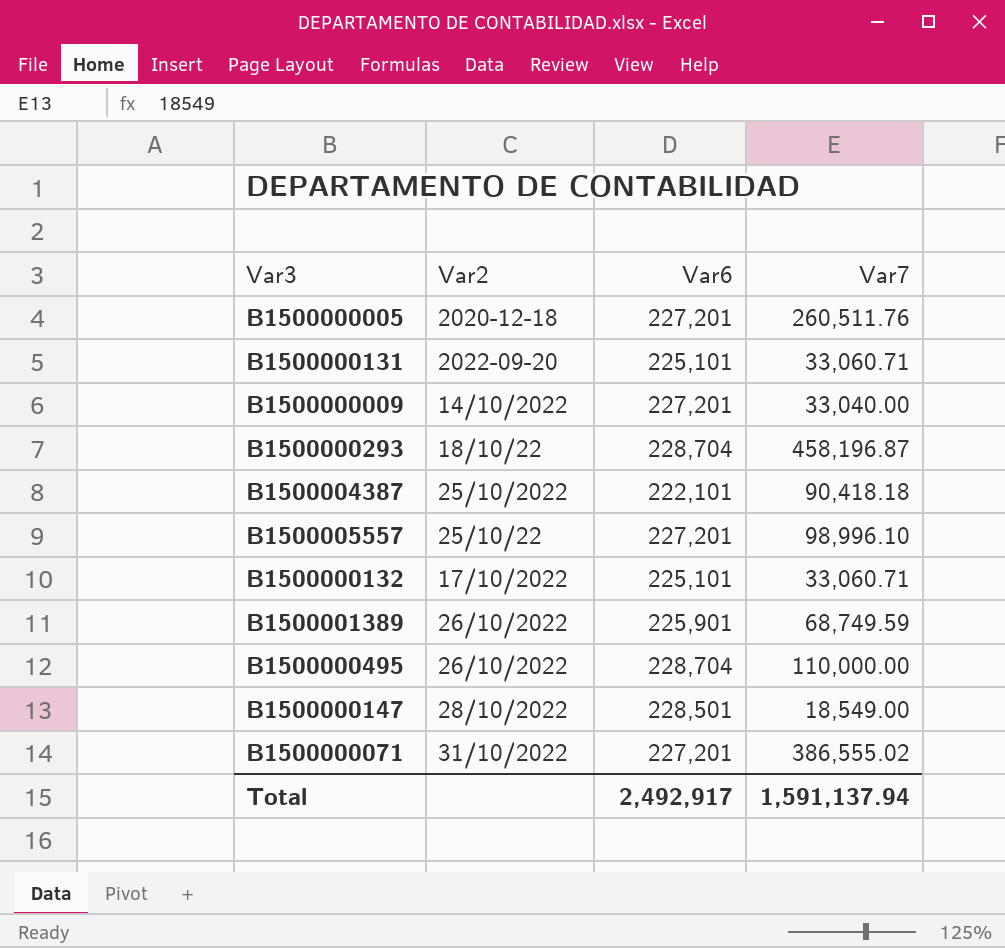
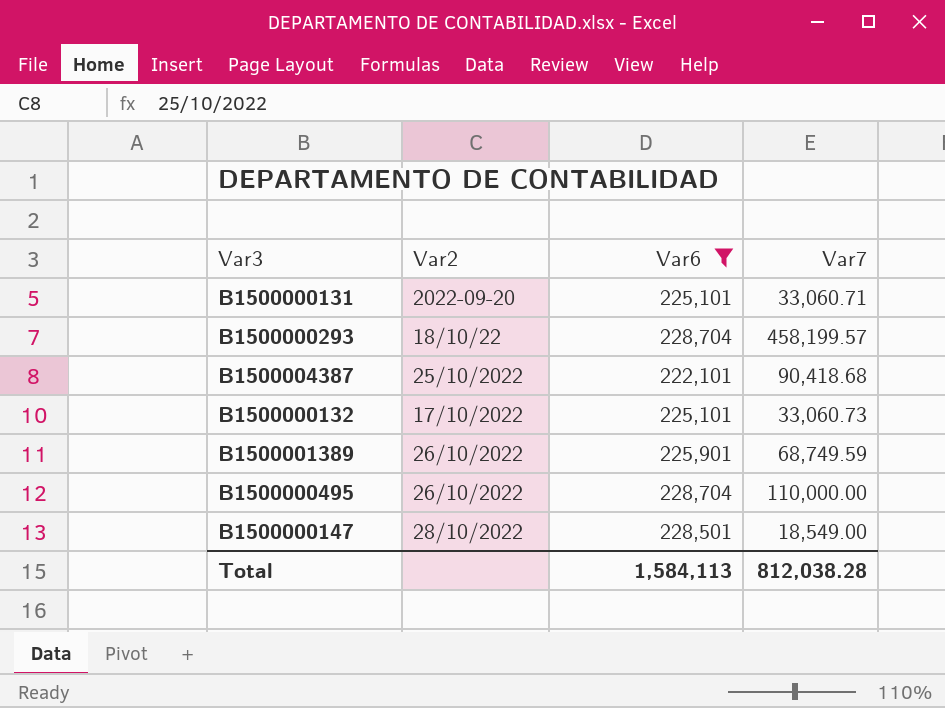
filter: none -> Var6 != 227,201
B1500000293 | Var7: 458,196.87 -> 458,199.57
B1500004387 | Var7: 90,418.18 -> 90,418.68
B1500000132 | Var7: 33,060.71 -> 33,060.73
Total | Var6: 2,492,917 -> 1,584,113
Total | Var7: 1,591,137.94 -> 812,038.28

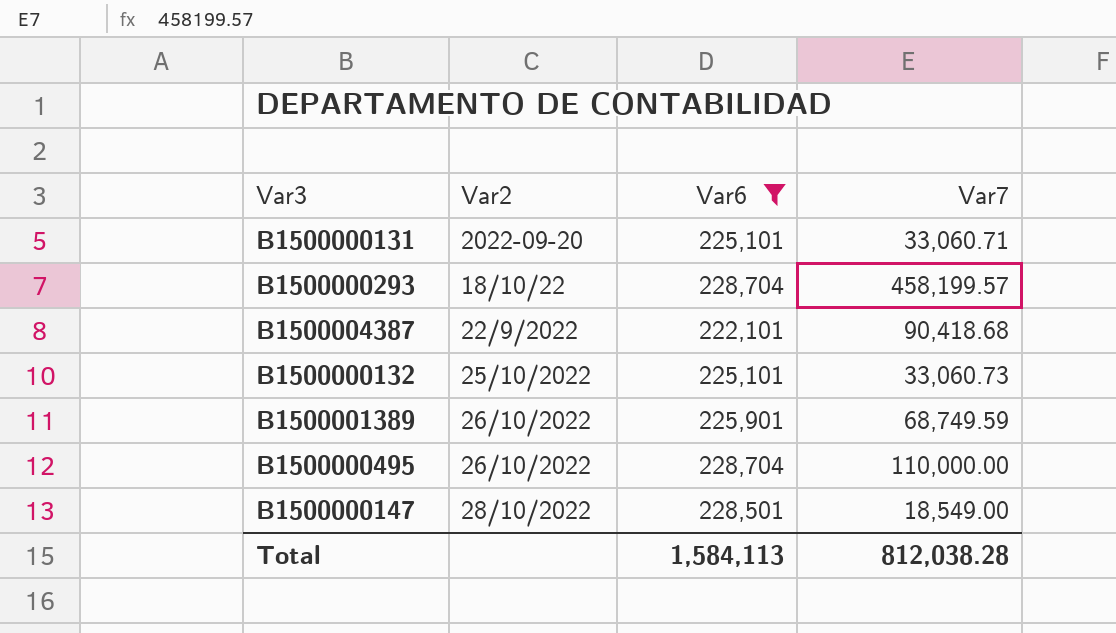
B1500004387 | Var2: 25/10/2022 -> 22/9/2022
B1500000132 | Var2: 17/10/2022 -> 25/10/2022

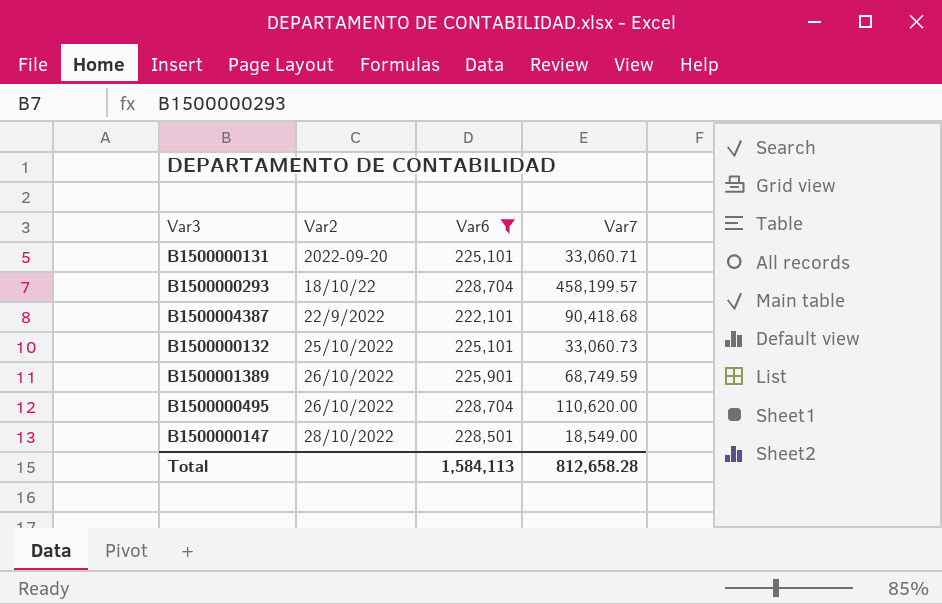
B1500000495 | Var7: 110,000.00 -> 110,620.00
Total | Var7: 812,038.28 -> 812,658.28

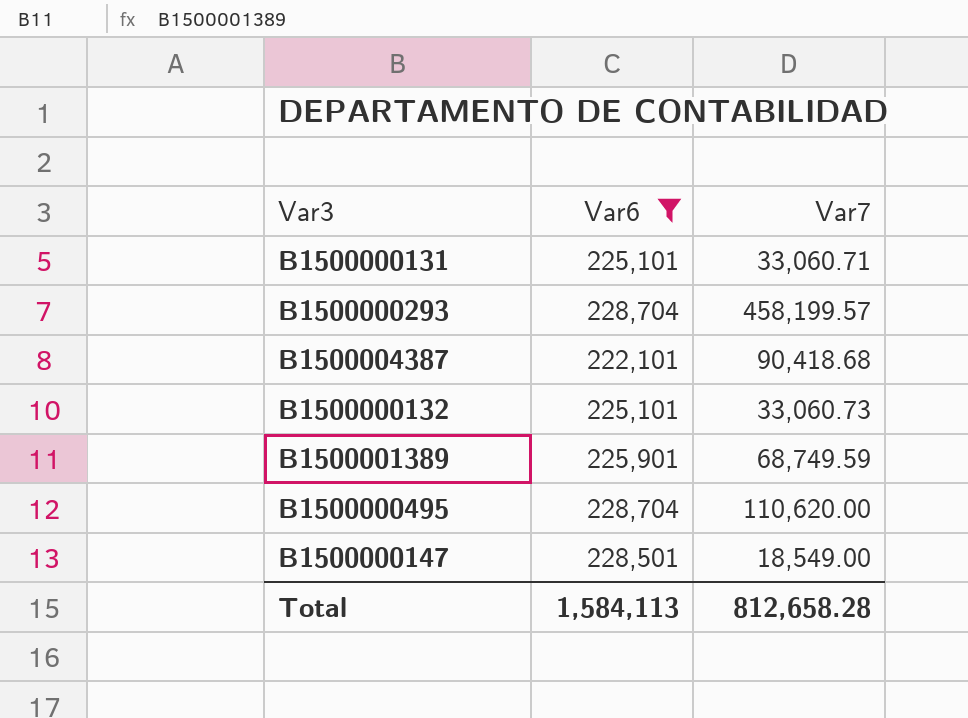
column Var2 | position: 2 -> none

